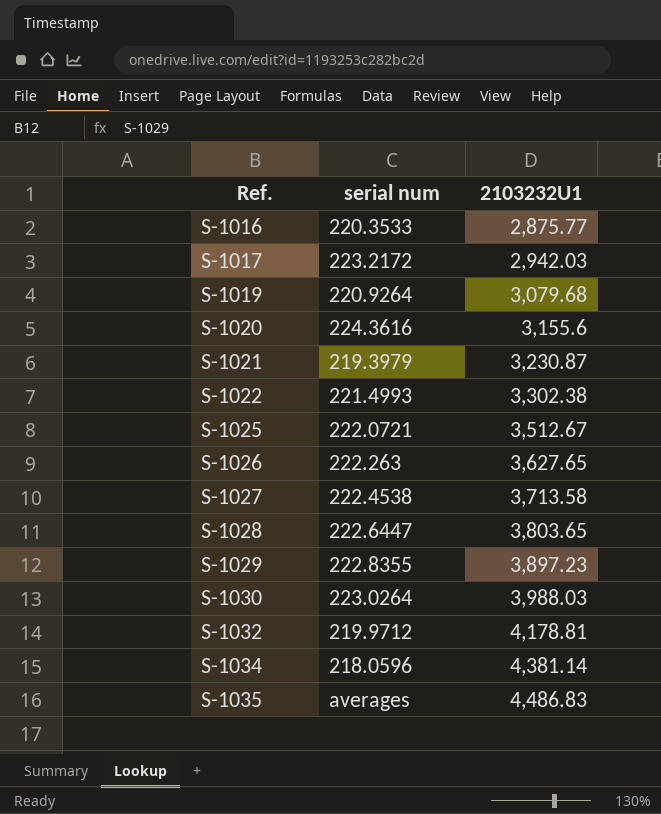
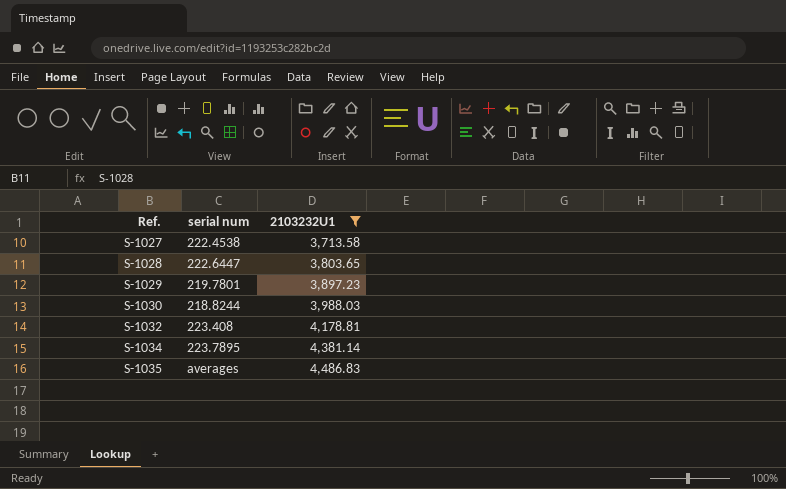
filter: none -> 2103232U1 >= 3,713.58
S-1029 | serial num: 222.8355 -> 219.7801
S-1030 | serial num: 223.0264 -> 218.8244
S-1032 | serial num: 219.9712 -> 223.408
S-1034 | serial num: 218.0596 -> 223.7895

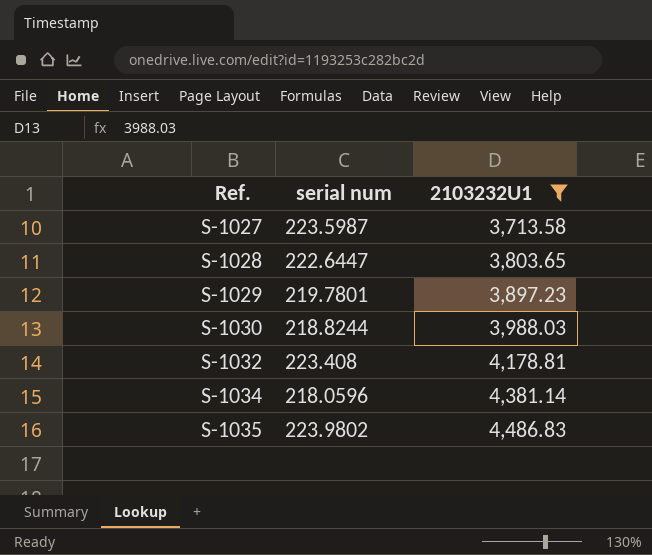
S-1027 | serial num: 222.4538 -> 223.5987
S-1034 | serial num: 223.7895 -> 218.0596
S-1035 | serial num: averages -> 223.9802

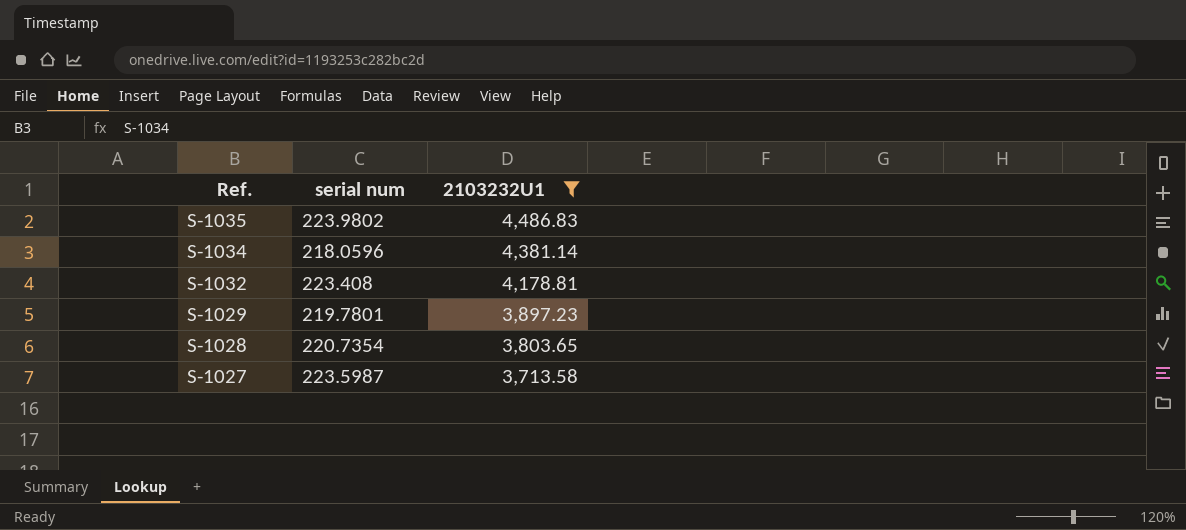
row order: Ref. ascending -> Ref. descending
row S-1030: 218.8244 | 3,988.03 -> none
S-1028 | serial num: 222.6447 -> 220.7354

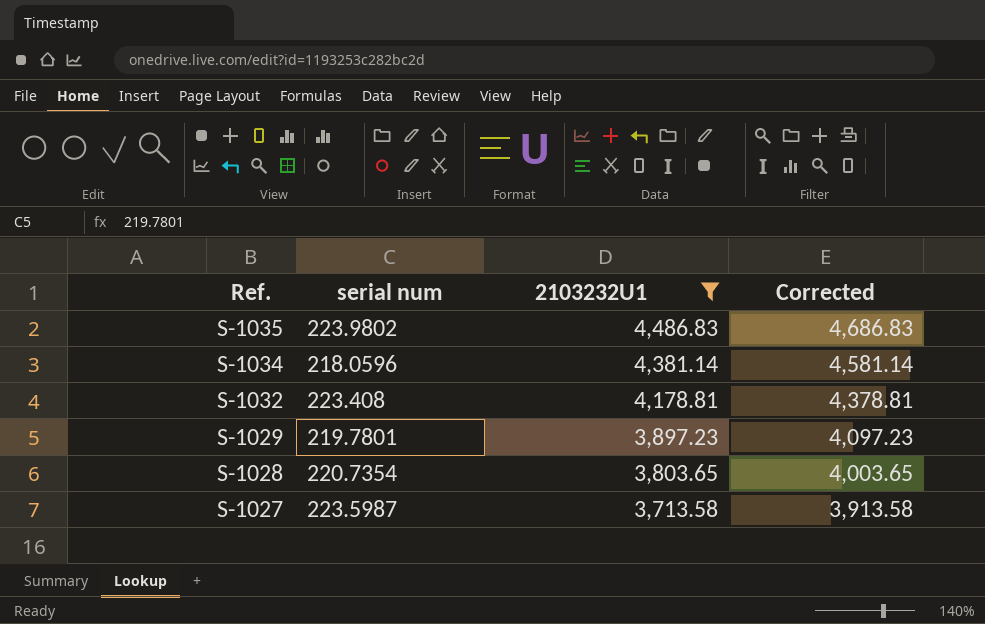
column Corrected | formula: none -> [2103232U1] + 200

